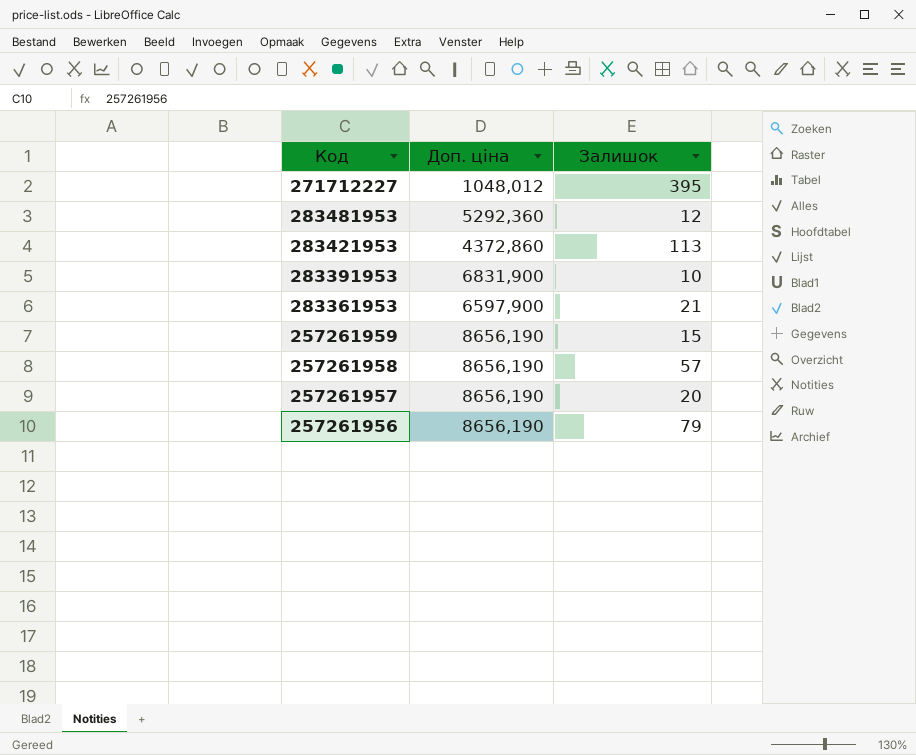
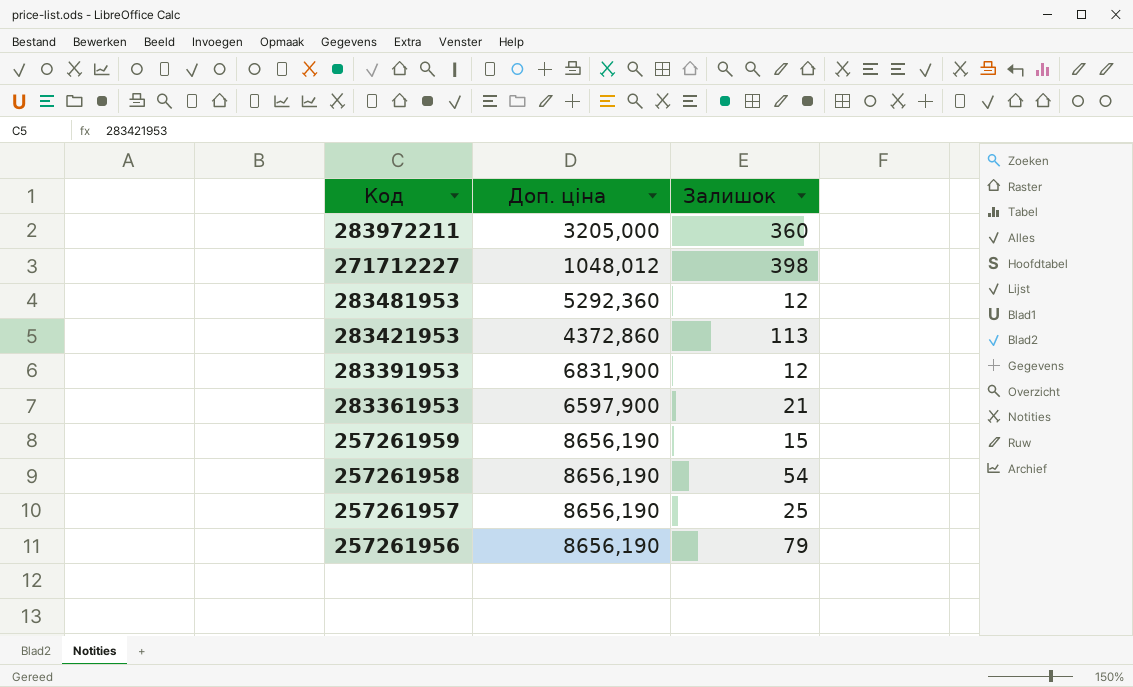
row 283972211: none -> 3205,000 | 360
271712227 | Залишок: 395 -> 398
283391953 | Залишок: 10 -> 12
257261958 | Залишок: 57 -> 54
257261957 | Залишок: 20 -> 25

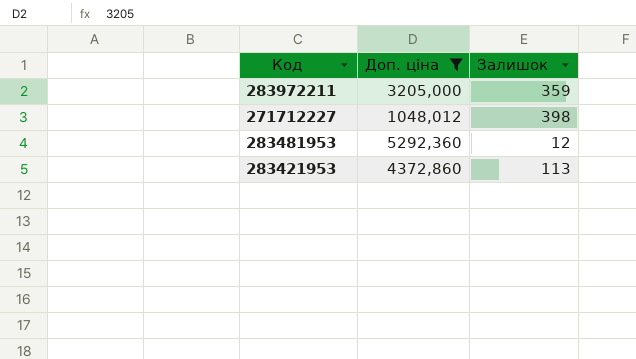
filter: none -> Доп. ціна <= 5292,360
283972211 | Залишок: 360 -> 359

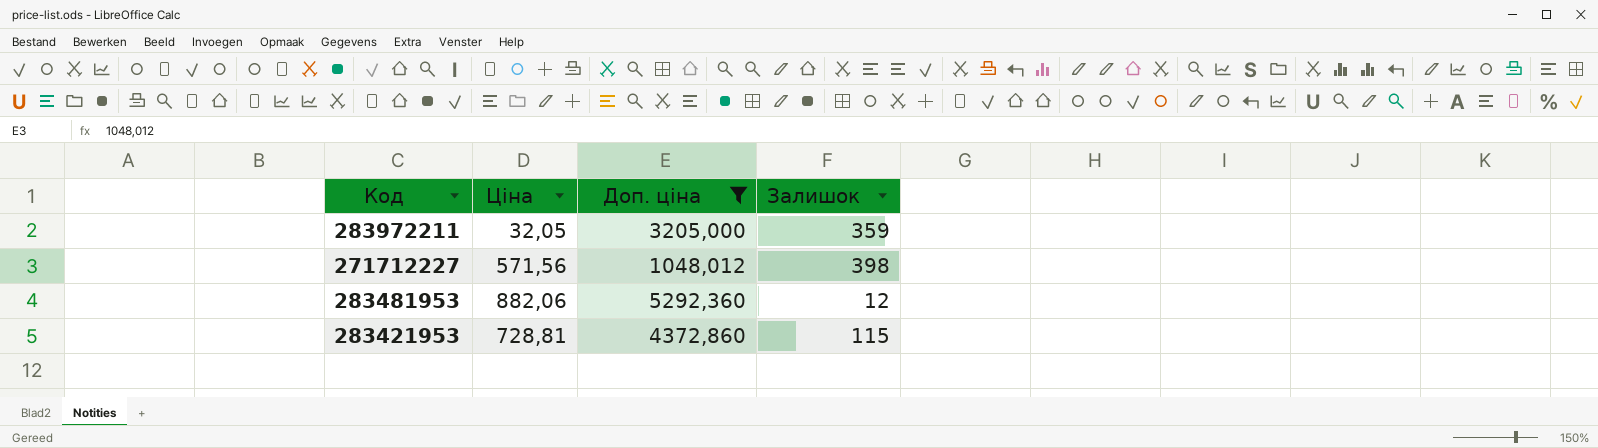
column Ціна | position: none -> 2
283421953 | Залишок: 113 -> 115

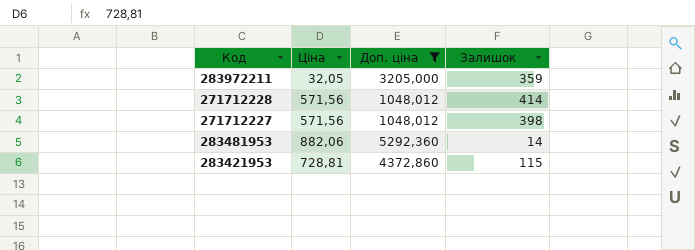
row 271712228: none -> 571,56 | 1048,012 | 414
283481953 | Залишок: 12 -> 14

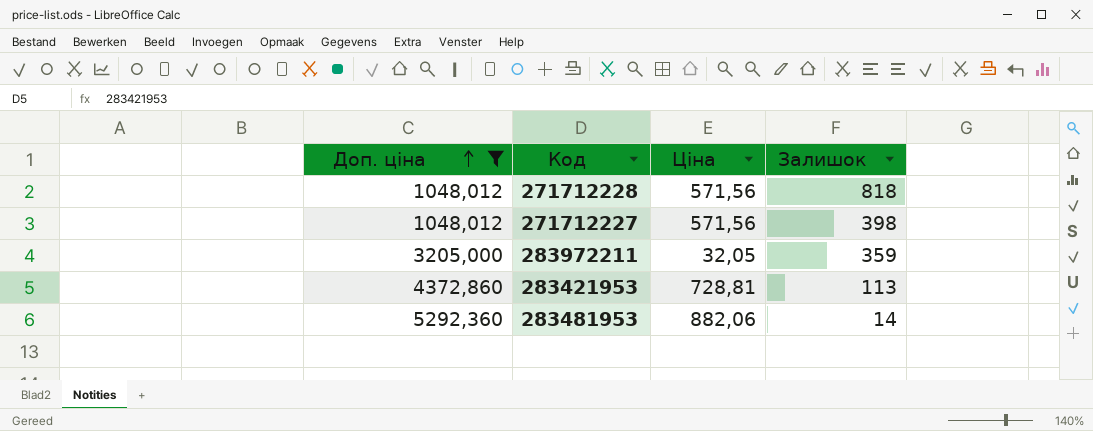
row order: none -> Доп. ціна ascending
column Доп. ціна | position: 3 -> 1
271712228 | Залишок: 414 -> 818
283421953 | Залишок: 115 -> 113

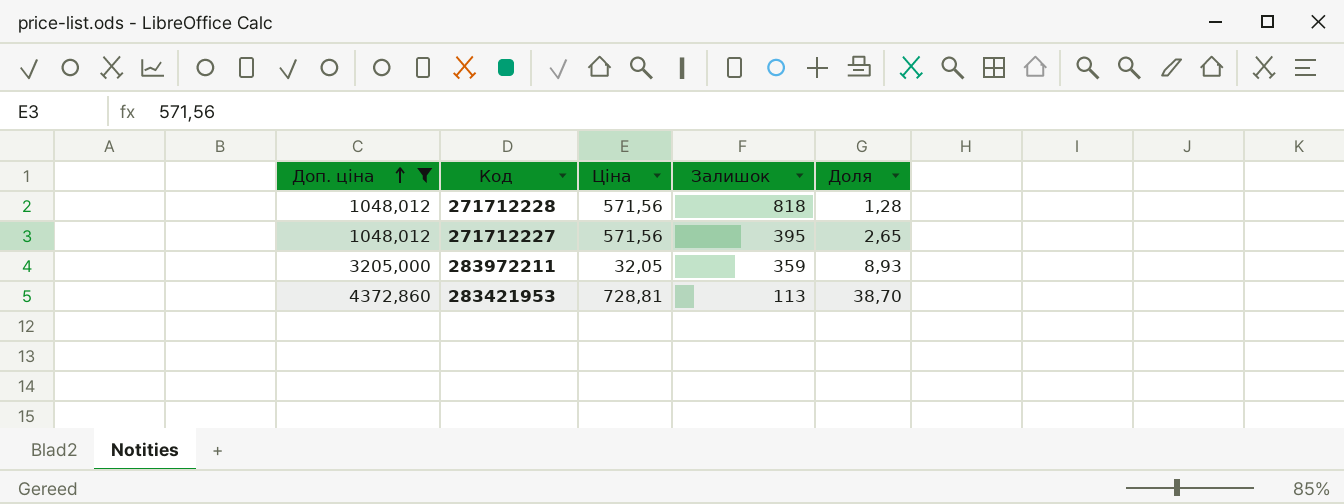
column Доля | formula: none -> [Доп. ціна] / [Залишок]
row 283481953: 5292,360 | 882,06 | 14 -> none
271712227 | Залишок: 398 -> 395

